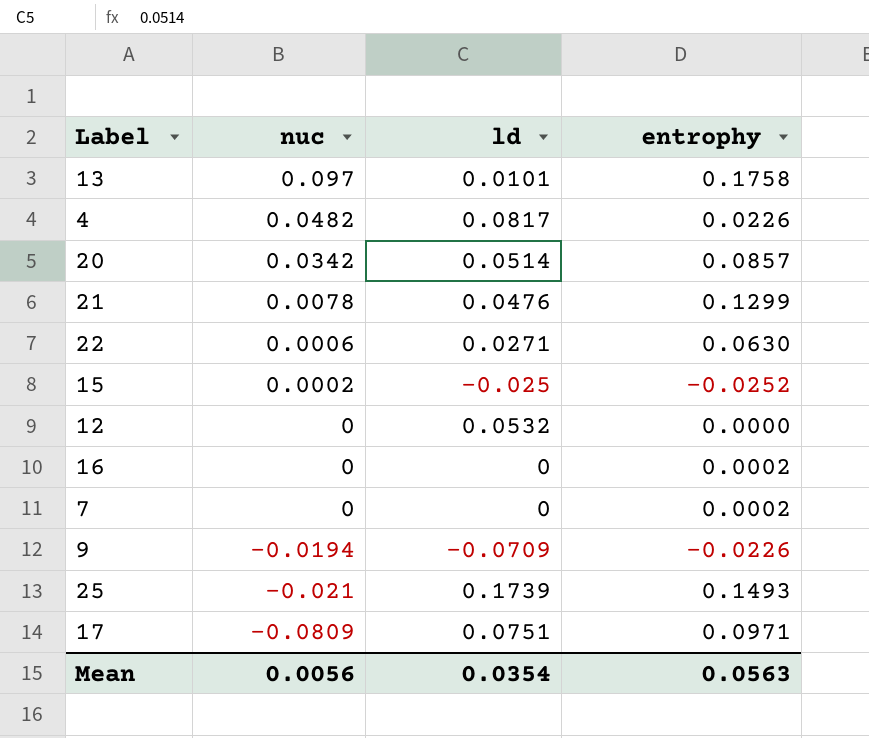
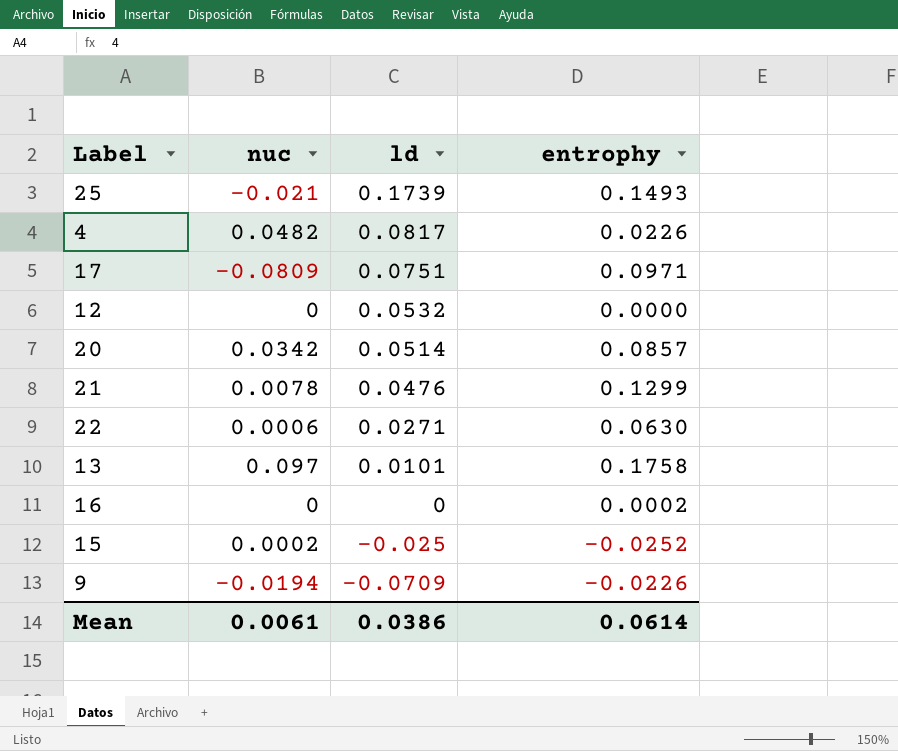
row order: nuc descending -> ld descending
row 7: 0 | 0 | 0.0002 -> none
Mean | nuc: 0.0056 -> 0.0061
Mean | ld: 0.0354 -> 0.0386
Mean | entrophy: 0.0563 -> 0.0614

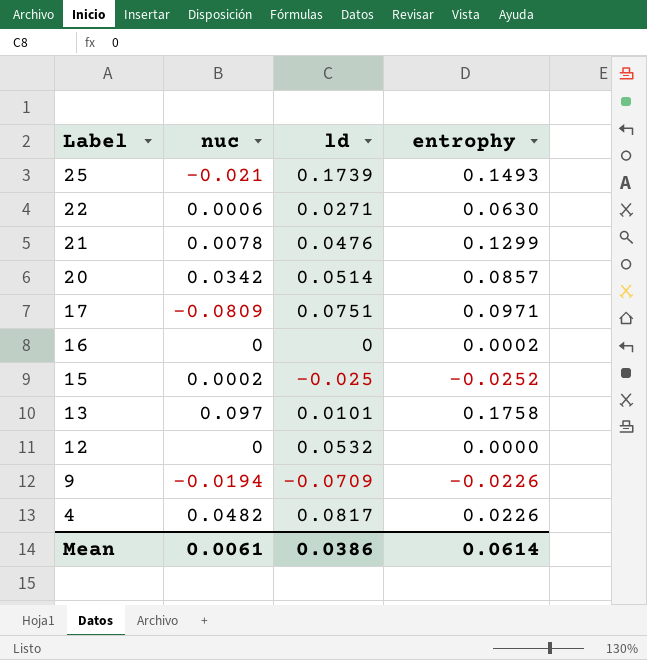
row order: ld descending -> Label descending

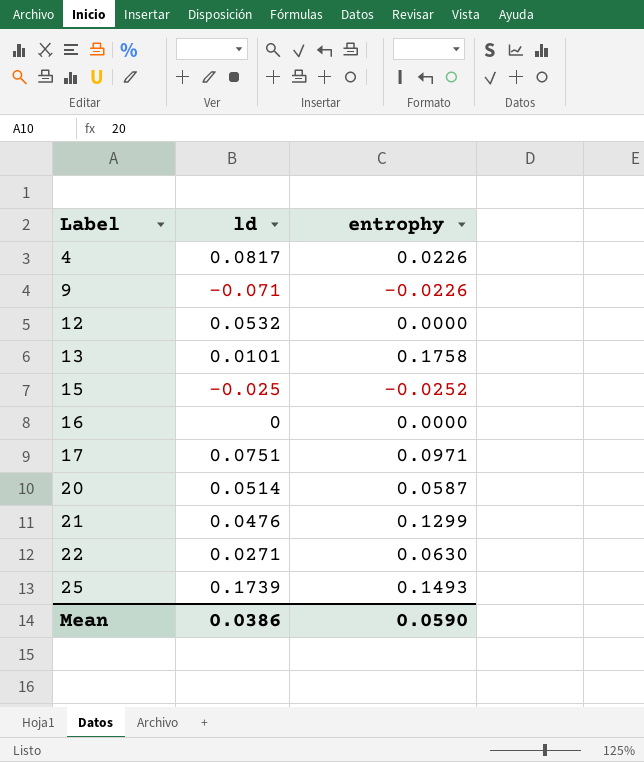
row order: Label descending -> Label ascending
column nuc | position: 2 -> none
9 | ld: -0.0709 -> -0.071
16 | entrophy: 0.0002 -> 0.0000
20 | entrophy: 0.0857 -> 0.0587
Mean | entrophy: 0.0614 -> 0.0590

